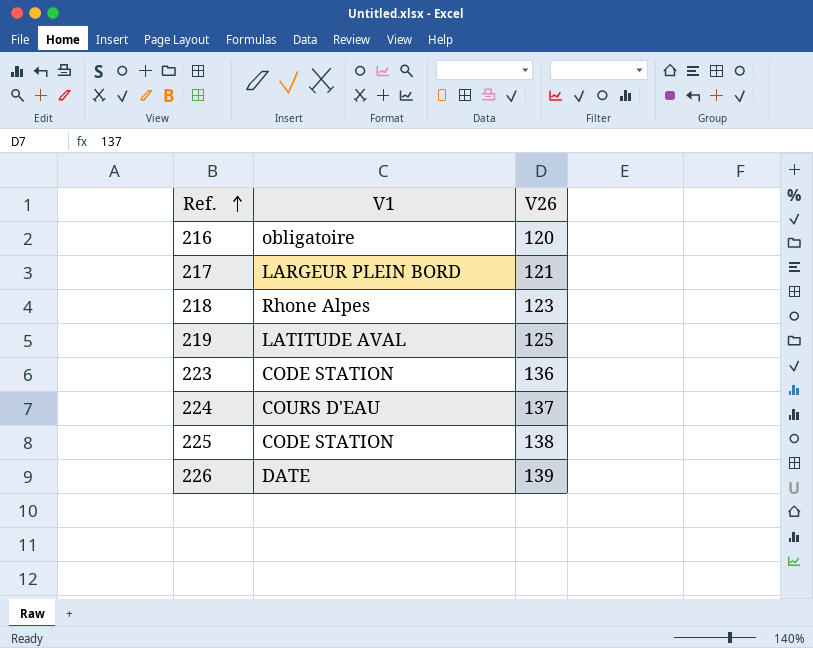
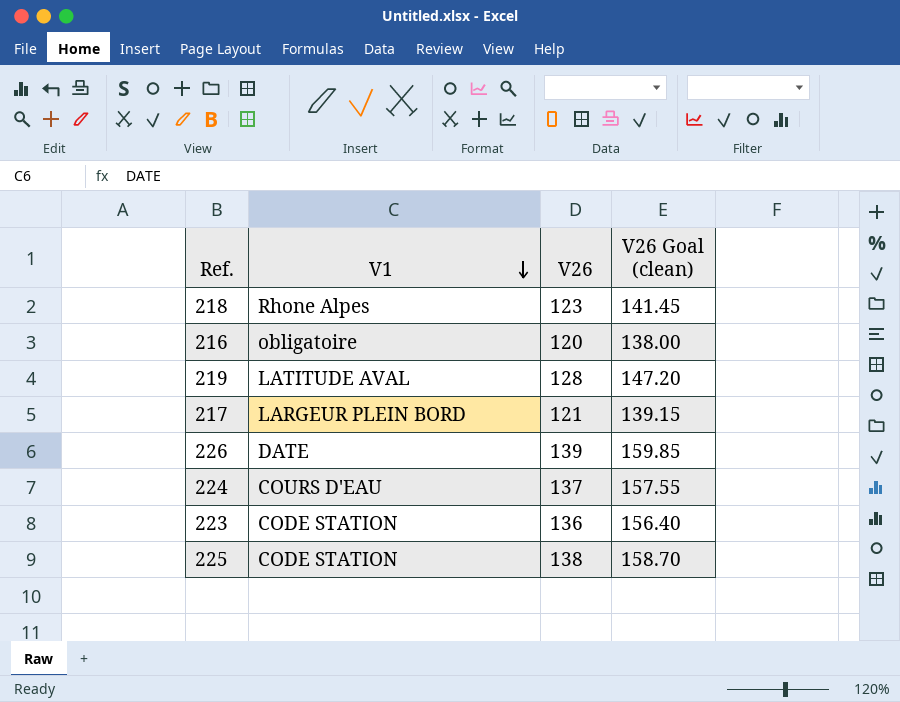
row order: Ref. ascending -> V1 descending
column V26 Goal (clean) | formula: none -> [V26] * 1.15
219 | V26: 125 -> 128

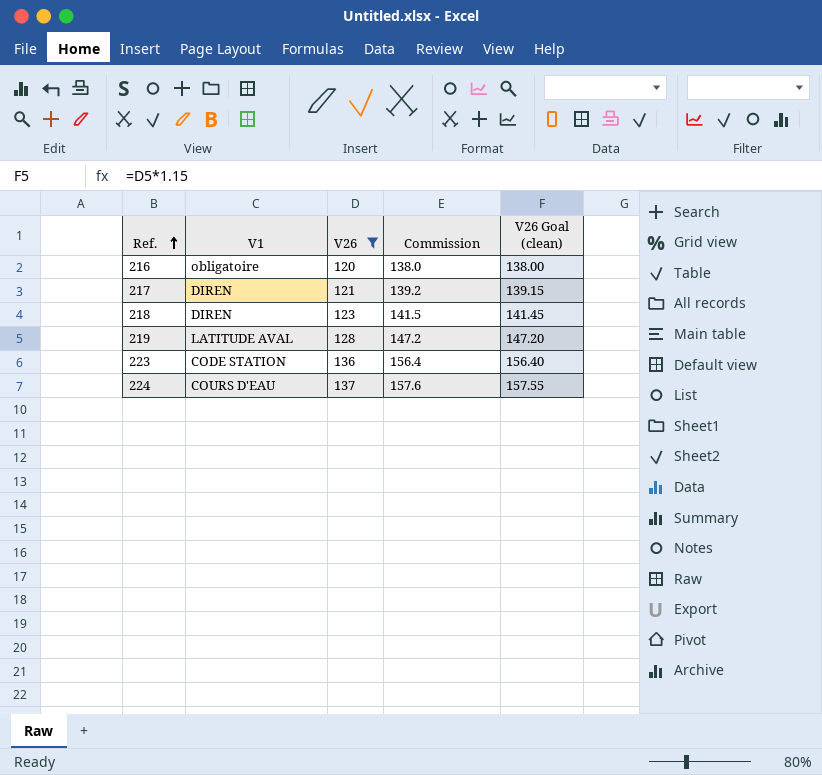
filter: none -> V26 <= 137
row order: V1 descending -> Ref. ascending
column Commission | formula: none -> [V26] * 1.15
217 | V1: LARGEUR PLEIN BORD -> DIREN
218 | V1: Rhone Alpes -> DIREN

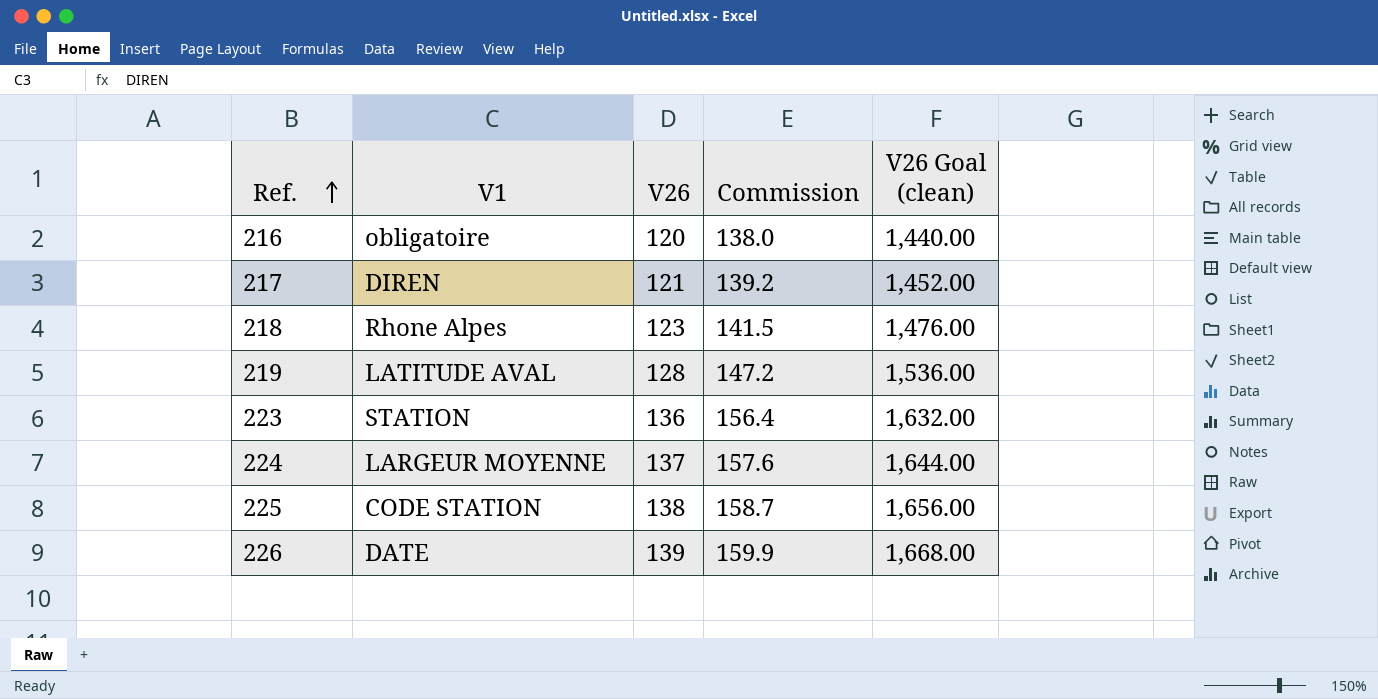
filter: V26 <= 137 -> none
column V26 Goal (clean) | formula: [V26] * 1.15 -> [V26] * 12
218 | V1: DIREN -> Rhone Alpes
223 | V1: CODE STATION -> STATION
224 | V1: COURS D'EAU -> LARGEUR MOYENNE

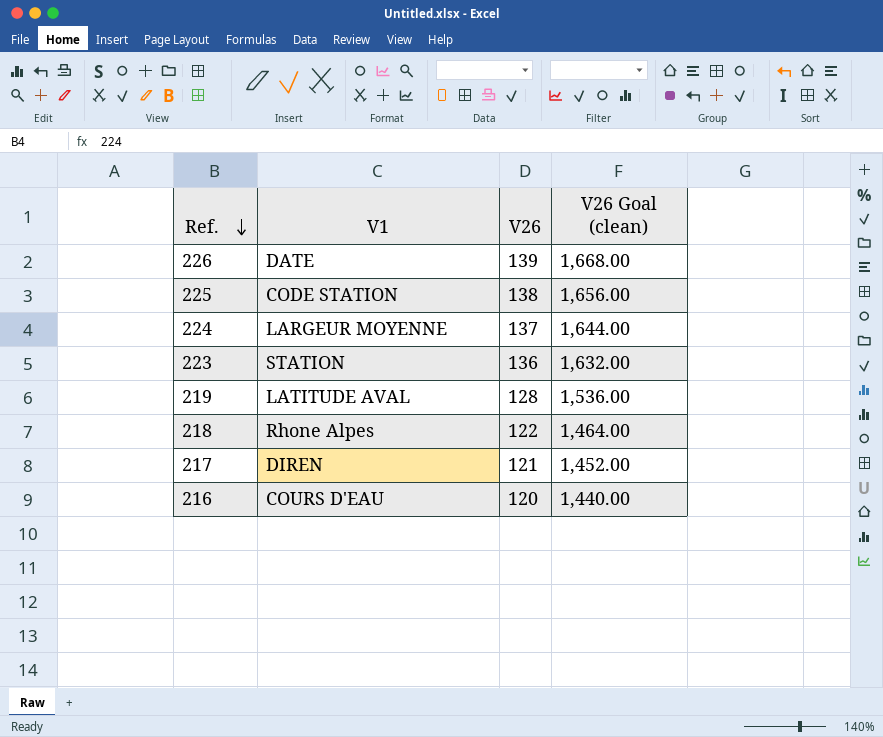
row order: Ref. ascending -> Ref. descending
column Commission | formula: [V26] * 1.15 -> none
218 | V26: 123 -> 122
218 | V26 Goal (clean): 1,476.00 -> 1,464.00
216 | V1: obligatoire -> COURS D'EAU

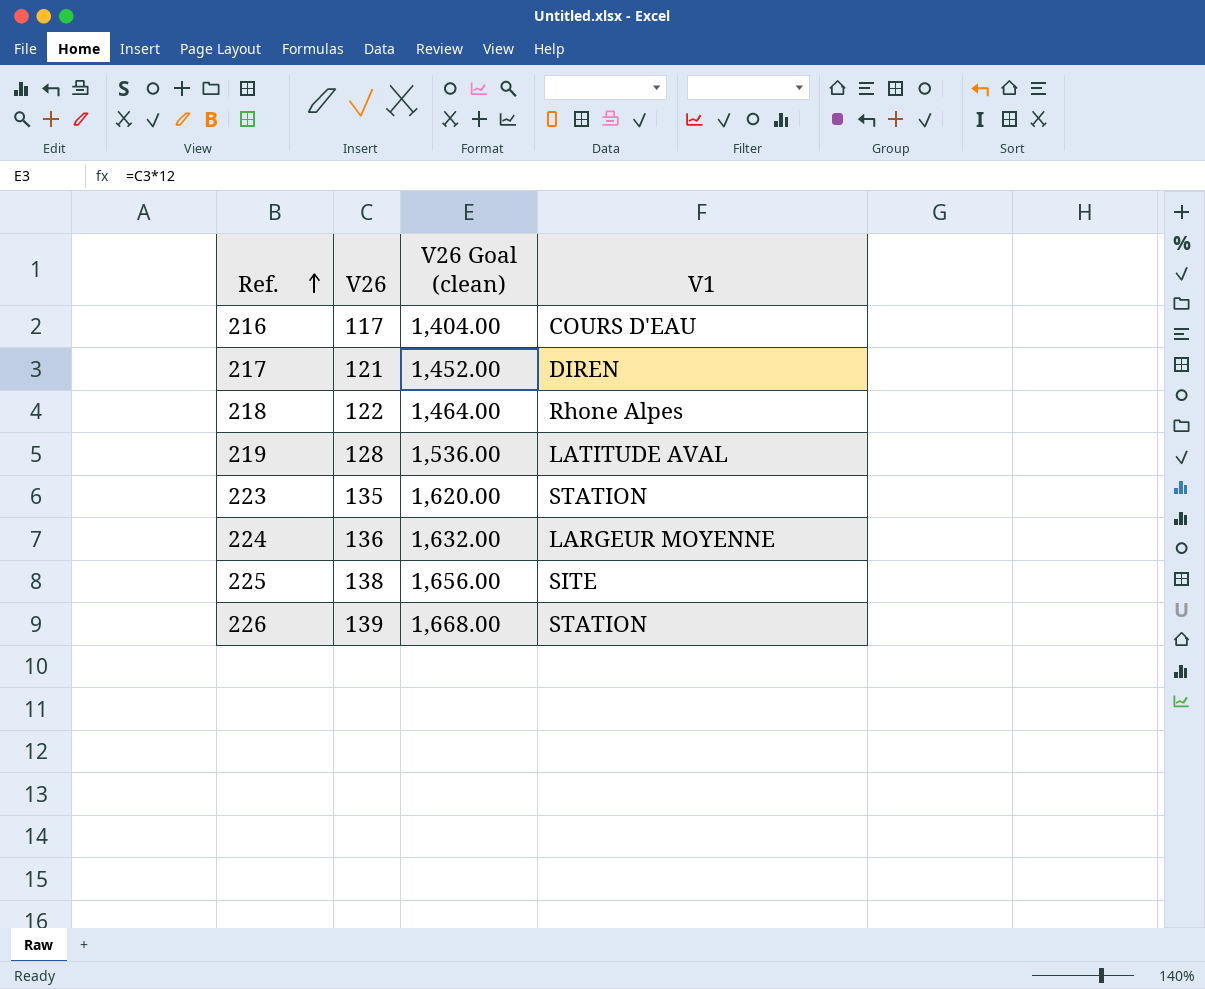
row order: Ref. descending -> Ref. ascending
column V1 | position: 2 -> 4
216 | V26: 120 -> 117
216 | V26 Goal (clean): 1,440.00 -> 1,404.00
223 | V26: 136 -> 135
223 | V26 Goal (clean): 1,632.00 -> 1,620.00
224 | V26: 137 -> 136
224 | V26 Goal (clean): 1,644.00 -> 1,632.00
225 | V1: CODE STATION -> SITE
226 | V1: DATE -> STATION

